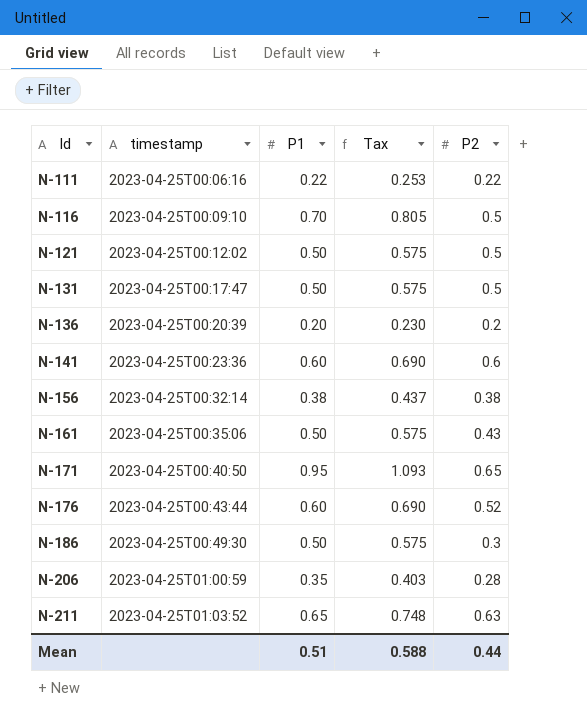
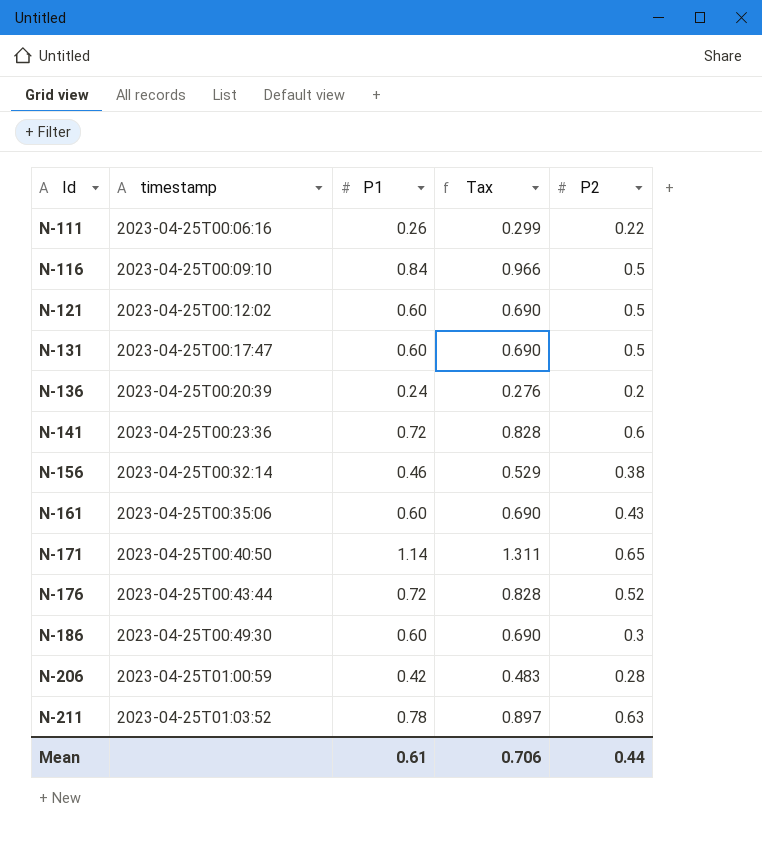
N-111 | P1: 0.22 -> 0.26
N-111 | Tax: 0.253 -> 0.299
N-116 | P1: 0.70 -> 0.84
N-116 | Tax: 0.805 -> 0.966
N-121 | P1: 0.50 -> 0.60
N-121 | Tax: 0.575 -> 0.690
N-131 | P1: 0.50 -> 0.60
N-131 | Tax: 0.575 -> 0.690
N-136 | P1: 0.20 -> 0.24
N-136 | Tax: 0.230 -> 0.276
N-141 | P1: 0.60 -> 0.72
N-141 | Tax: 0.690 -> 0.828
N-156 | P1: 0.38 -> 0.46
N-156 | Tax: 0.437 -> 0.529
N-161 | P1: 0.50 -> 0.60
N-161 | Tax: 0.575 -> 0.690
N-171 | P1: 0.95 -> 1.14
N-171 | Tax: 1.093 -> 1.311
N-176 | P1: 0.60 -> 0.72
N-176 | Tax: 0.690 -> 0.828
N-186 | P1: 0.50 -> 0.60
N-186 | Tax: 0.575 -> 0.690
N-206 | P1: 0.35 -> 0.42
N-206 | Tax: 0.403 -> 0.483
N-211 | P1: 0.65 -> 0.78
N-211 | Tax: 0.748 -> 0.897
Mean | P1: 0.51 -> 0.61
Mean | Tax: 0.588 -> 0.706

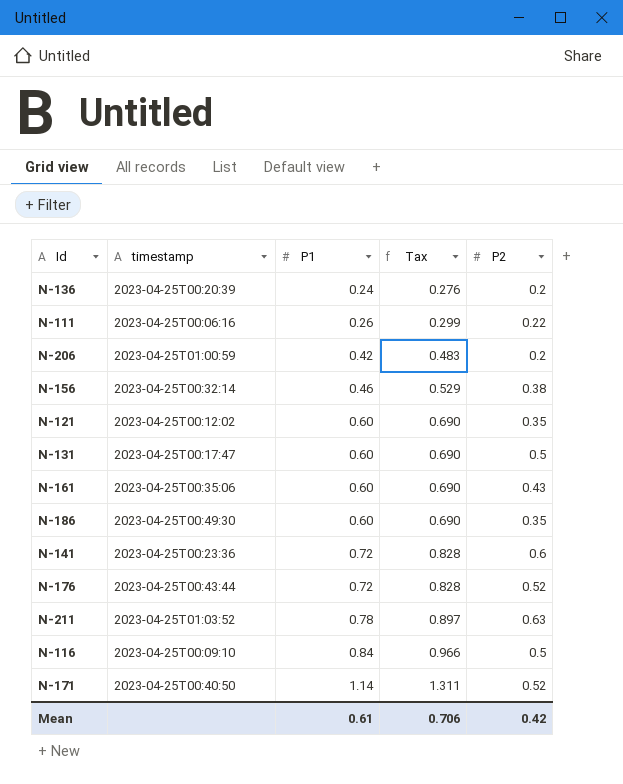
row order: Id ascending -> P1 ascending
N-206 | P2: 0.28 -> 0.2
N-121 | P2: 0.5 -> 0.35
N-186 | P2: 0.3 -> 0.35
N-171 | P2: 0.65 -> 0.52
Mean | P2: 0.44 -> 0.42

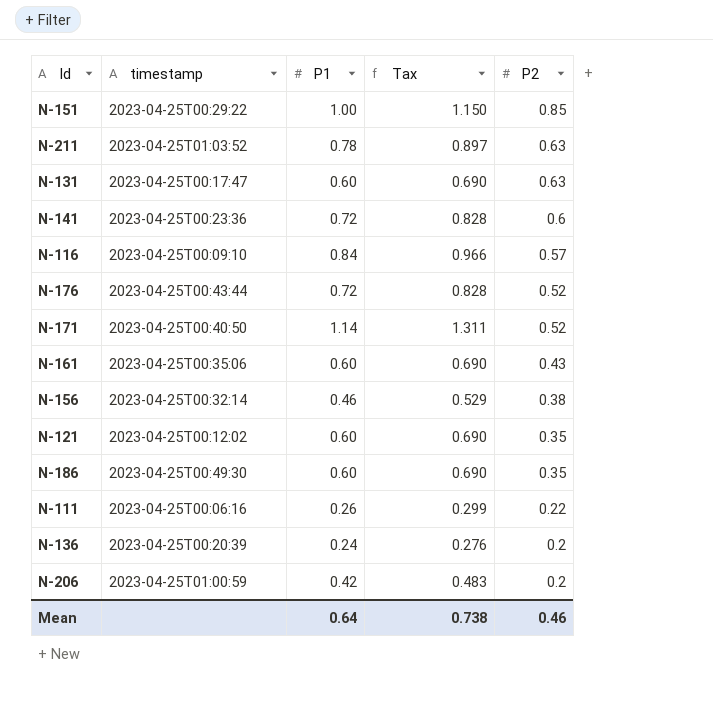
row order: P1 ascending -> P2 descending
row N-151: none -> 2023-04-25T00:29:22 | 1.00 | 1.150 | 0.85
N-131 | P2: 0.5 -> 0.63
N-116 | P2: 0.5 -> 0.57
Mean | P1: 0.61 -> 0.64
Mean | Tax: 0.706 -> 0.738
Mean | P2: 0.42 -> 0.46

